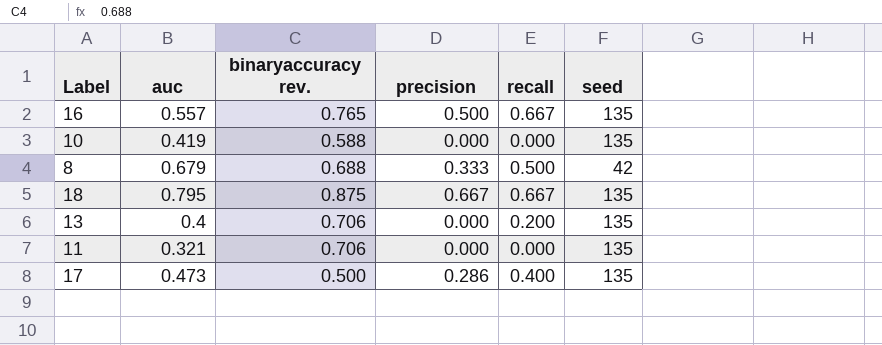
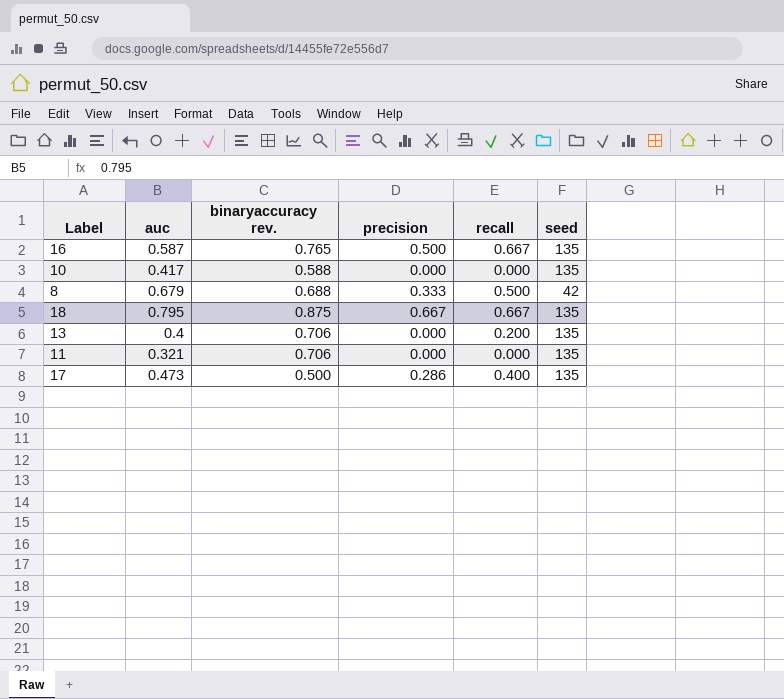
16 | auc: 0.557 -> 0.587
10 | auc: 0.419 -> 0.417

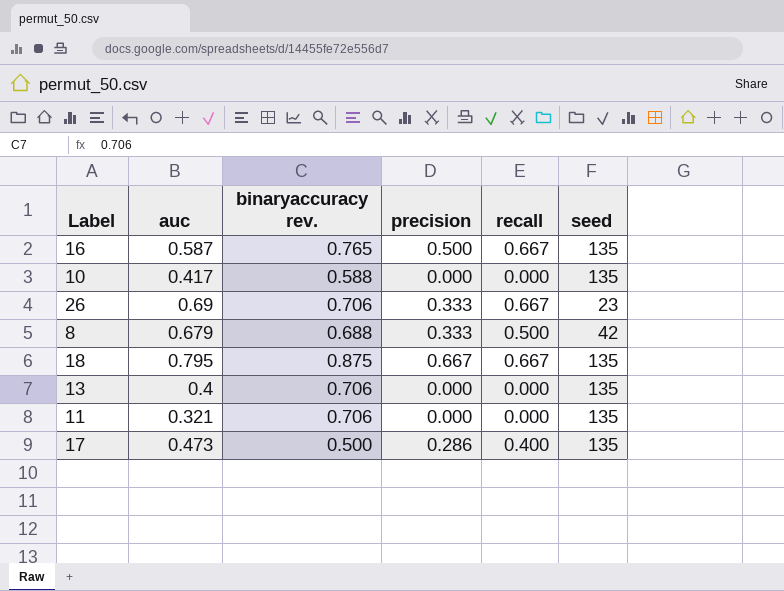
row 26: none -> 0.69 | 0.706 | 0.333 | 0.667 | 23
13 | recall: 0.200 -> 0.000

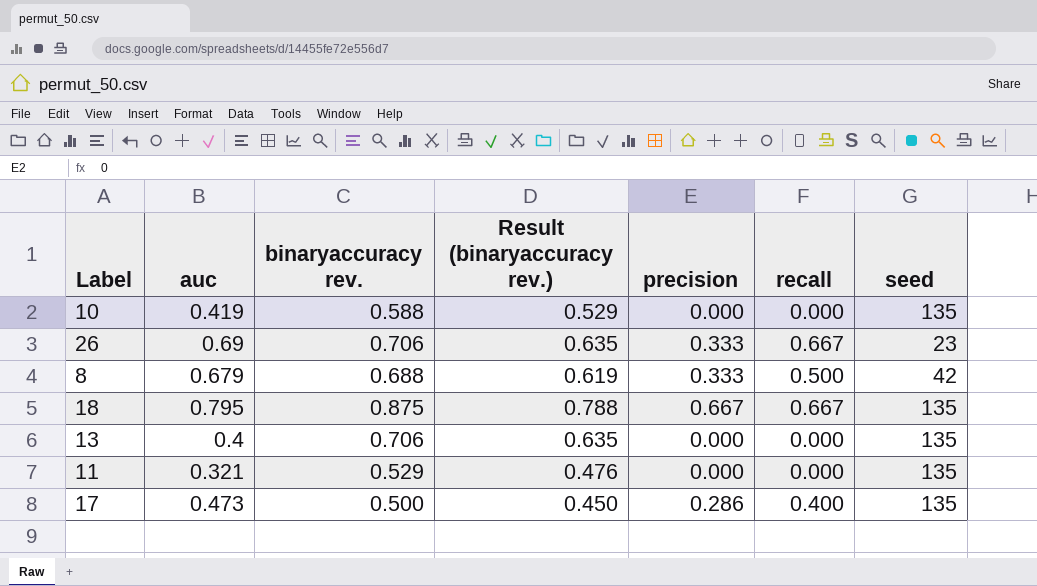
column Result (binaryaccuracy rev.) | formula: none -> [binaryaccuracy rev.] * 0.9
row 16: 0.587 | 0.765 | 0.500 | 0.667 | 135 -> none
10 | auc: 0.417 -> 0.419
11 | binaryaccuracy rev.: 0.706 -> 0.529

